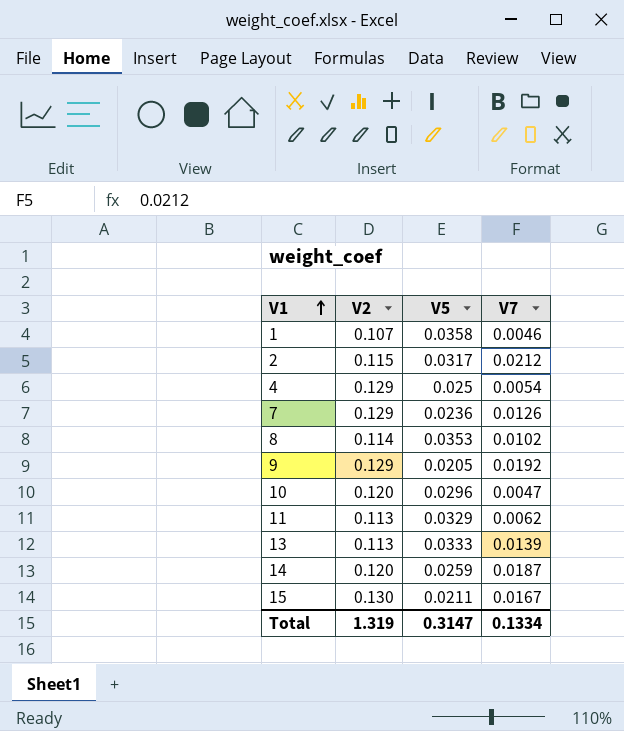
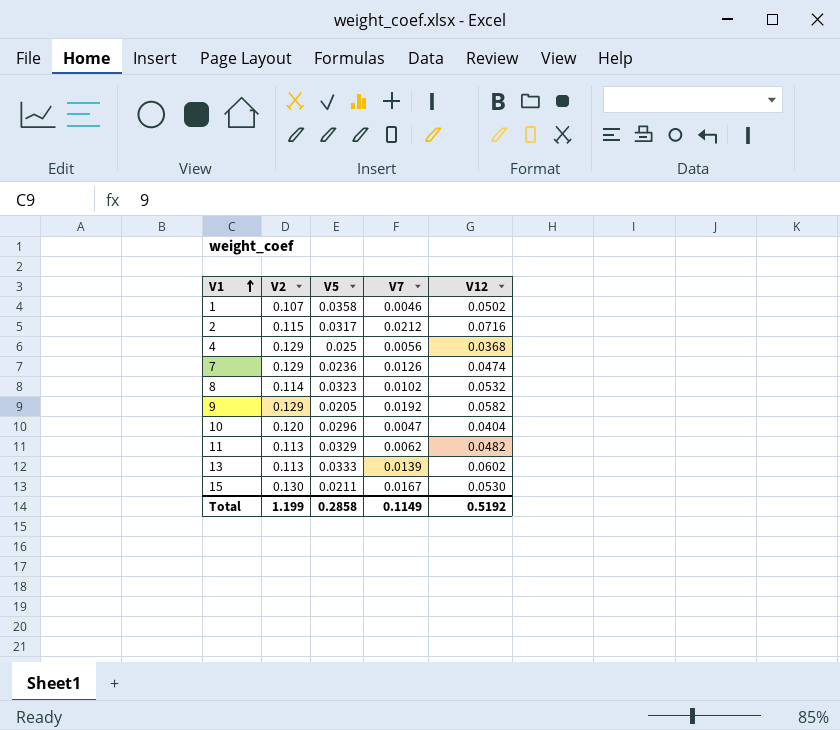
column V12 | position: none -> 5
row 14: 0.120 | 0.0259 | 0.0187 -> none
4 | V7: 0.0054 -> 0.0056
8 | V5: 0.0353 -> 0.0323
Total | V2: 1.319 -> 1.199
Total | V5: 0.3147 -> 0.2858
Total | V7: 0.1334 -> 0.1149

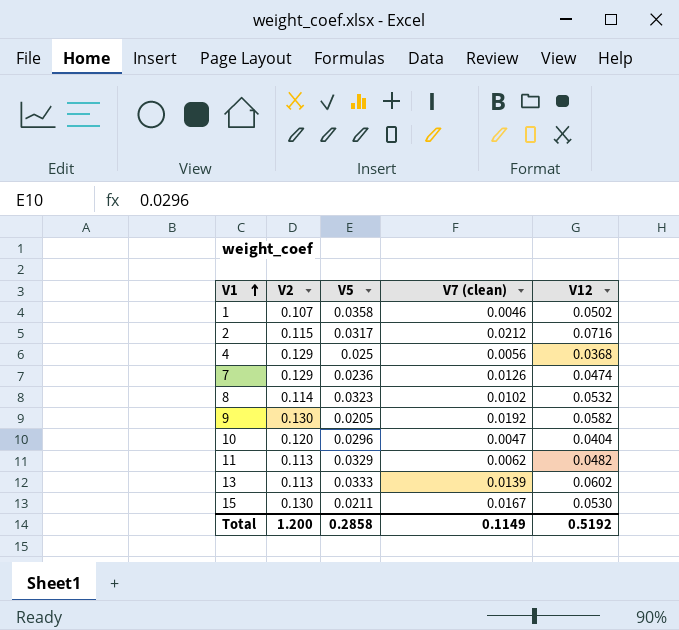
column name: V7 -> V7 (clean)
9 | V2: 0.129 -> 0.130
Total | V2: 1.199 -> 1.200

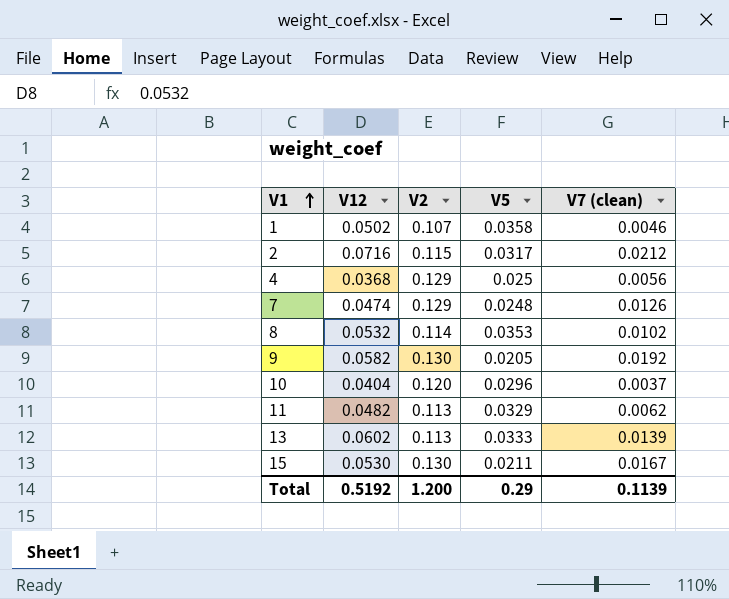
column V12 | position: 5 -> 2
7 | V5: 0.0236 -> 0.0248
8 | V5: 0.0323 -> 0.0353
10 | V7 (clean): 0.0047 -> 0.0037
Total | V5: 0.2858 -> 0.29
Total | V7 (clean): 0.1149 -> 0.1139

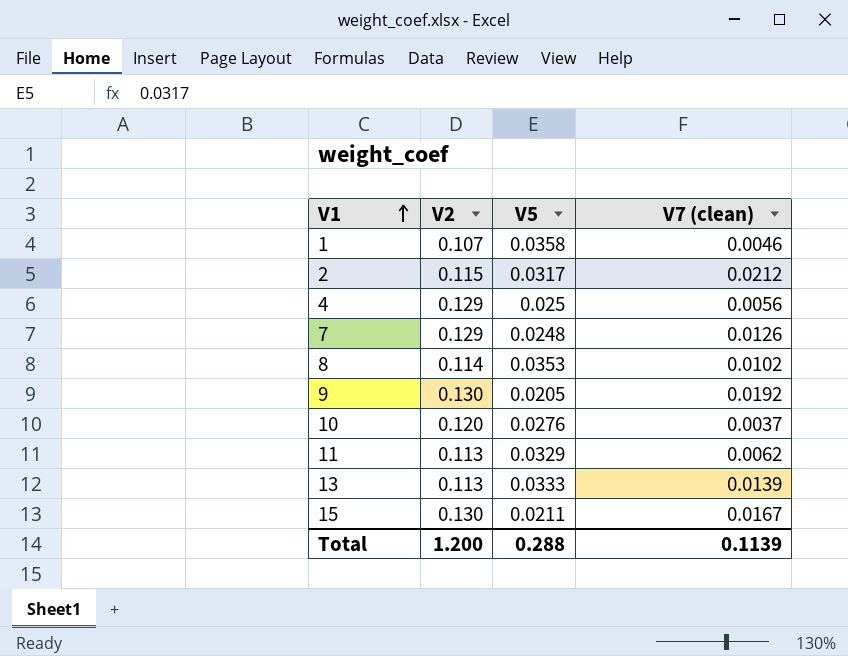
column V12 | position: 2 -> none
10 | V5: 0.0296 -> 0.0276
Total | V5: 0.29 -> 0.288

